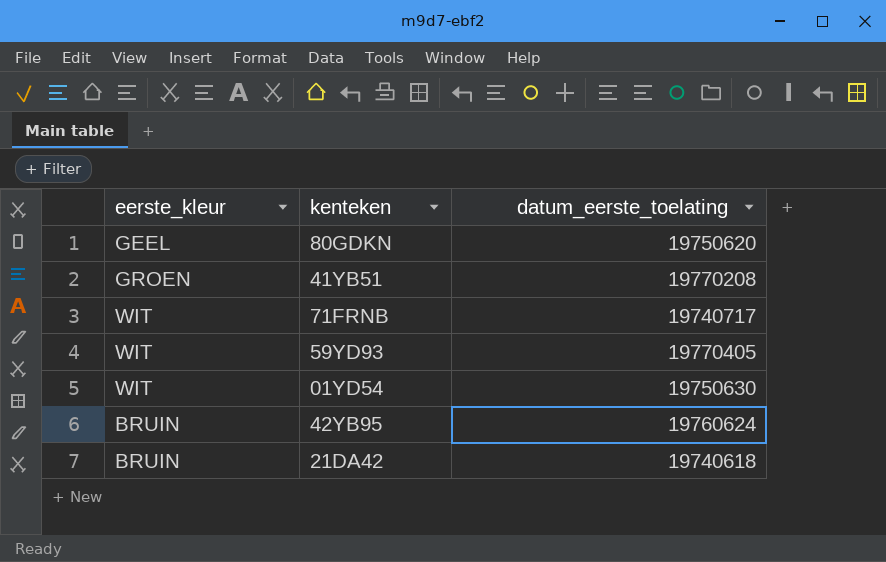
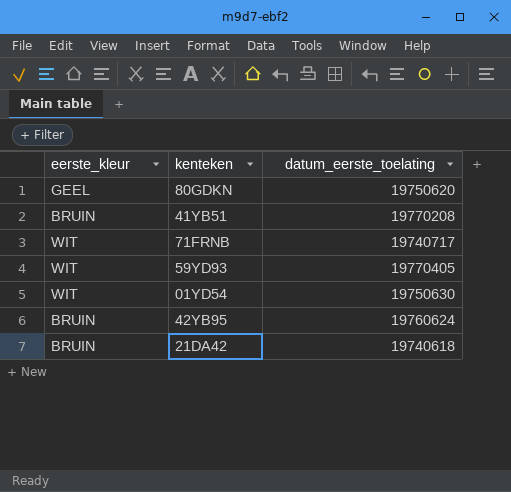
41YB51 | eerste_kleur: GROEN -> BRUIN

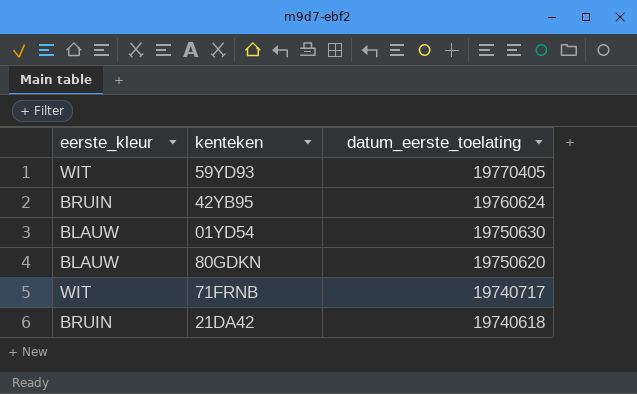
row order: none -> datum_eerste_toelating descending
row 41YB51: BRUIN | 19770208 -> none
01YD54 | eerste_kleur: WIT -> BLAUW
80GDKN | eerste_kleur: GEEL -> BLAUW

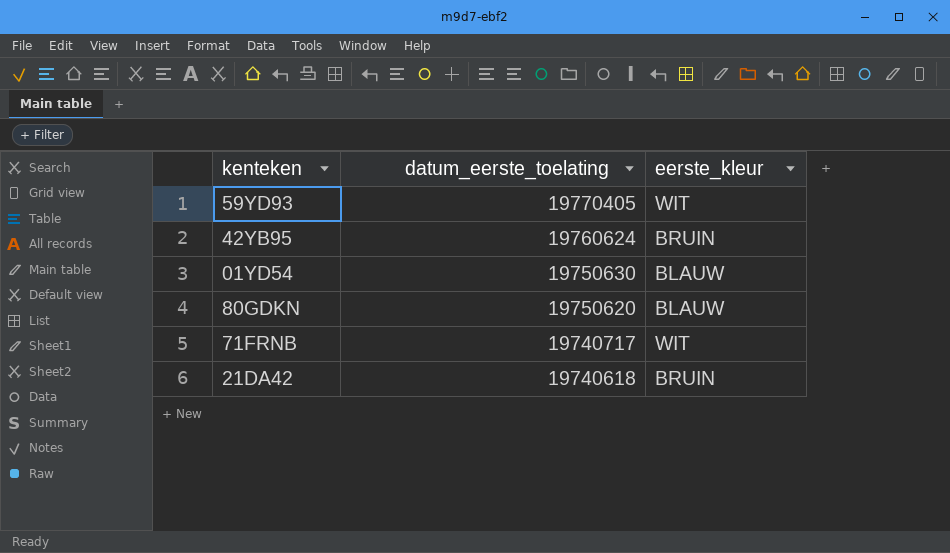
column eerste_kleur | position: 1 -> 3

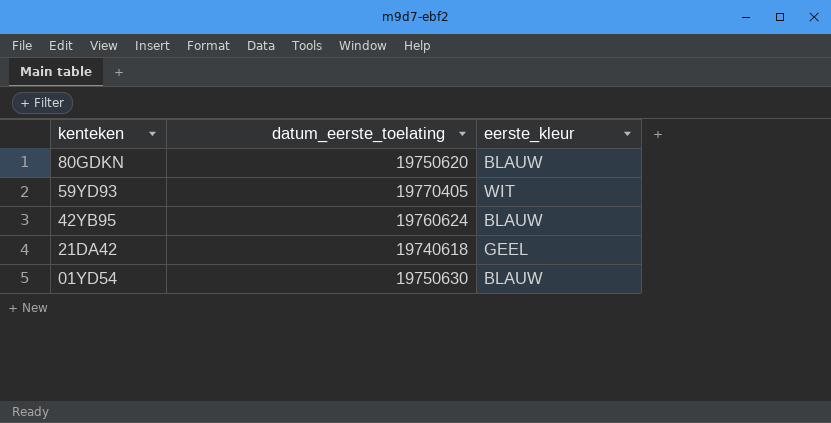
row order: datum_eerste_toelating descending -> kenteken descending
row 71FRNB: 19740717 | WIT -> none
42YB95 | eerste_kleur: BRUIN -> BLAUW
21DA42 | eerste_kleur: BRUIN -> GEEL

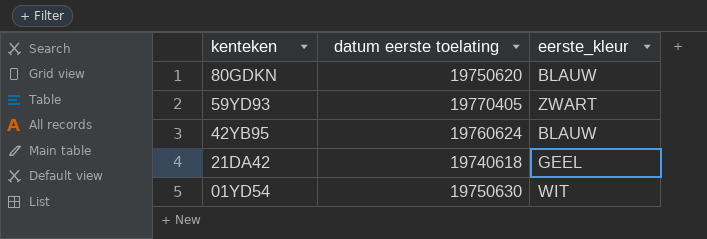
column name: datum_eerste_toelating -> datum eerste toelating
59YD93 | eerste_kleur: WIT -> ZWART
01YD54 | eerste_kleur: BLAUW -> WIT

